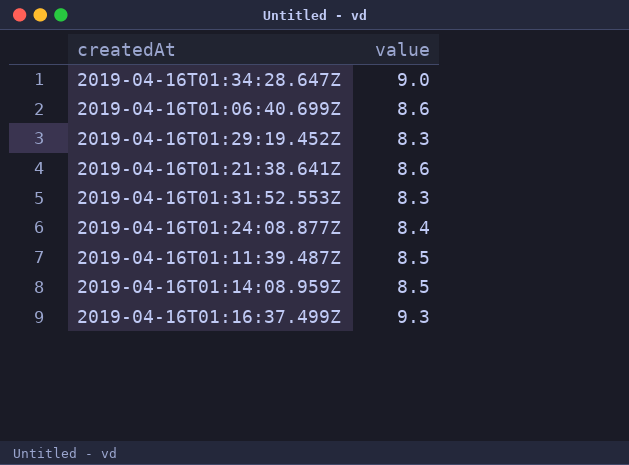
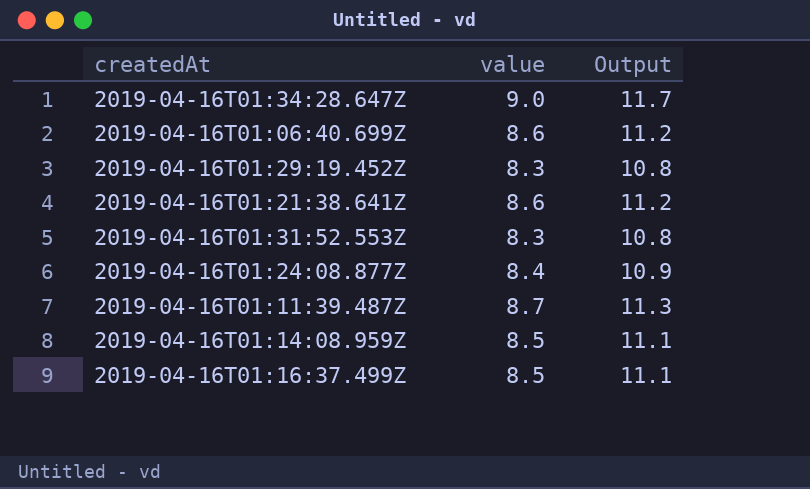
column Output | formula: none -> [value] * 1.3
2019-04-16T01:11:39.487Z | value: 8.5 -> 8.7
2019-04-16T01:16:37.499Z | value: 9.3 -> 8.5

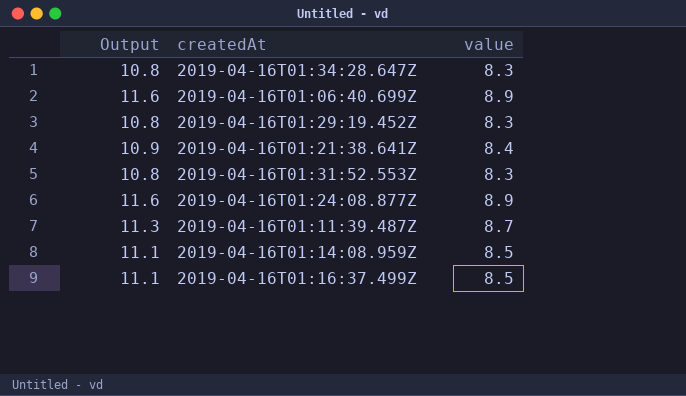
column Output | position: 3 -> 1
2019-04-16T01:34:28.647Z | Output: 11.7 -> 10.8
2019-04-16T01:34:28.647Z | value: 9.0 -> 8.3
2019-04-16T01:06:40.699Z | Output: 11.2 -> 11.6
2019-04-16T01:06:40.699Z | value: 8.6 -> 8.9
2019-04-16T01:21:38.641Z | Output: 11.2 -> 10.9
2019-04-16T01:21:38.641Z | value: 8.6 -> 8.4
2019-04-16T01:24:08.877Z | Output: 10.9 -> 11.6
2019-04-16T01:24:08.877Z | value: 8.4 -> 8.9

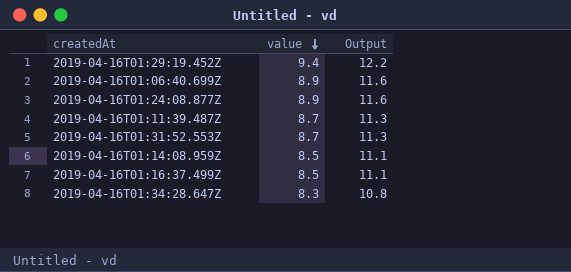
row order: none -> value descending
column Output | position: 1 -> 3
row 2019-04-16T01:21:38.641Z: 10.9 | 8.4 -> none
2019-04-16T01:29:19.452Z | value: 8.3 -> 9.4
2019-04-16T01:29:19.452Z | Output: 10.8 -> 12.2
2019-04-16T01:31:52.553Z | value: 8.3 -> 8.7
2019-04-16T01:31:52.553Z | Output: 10.8 -> 11.3

